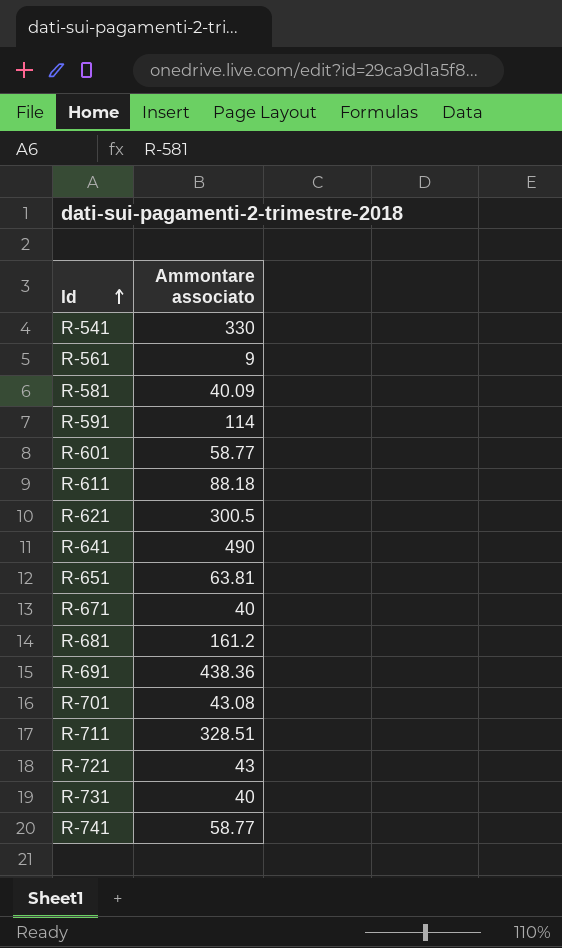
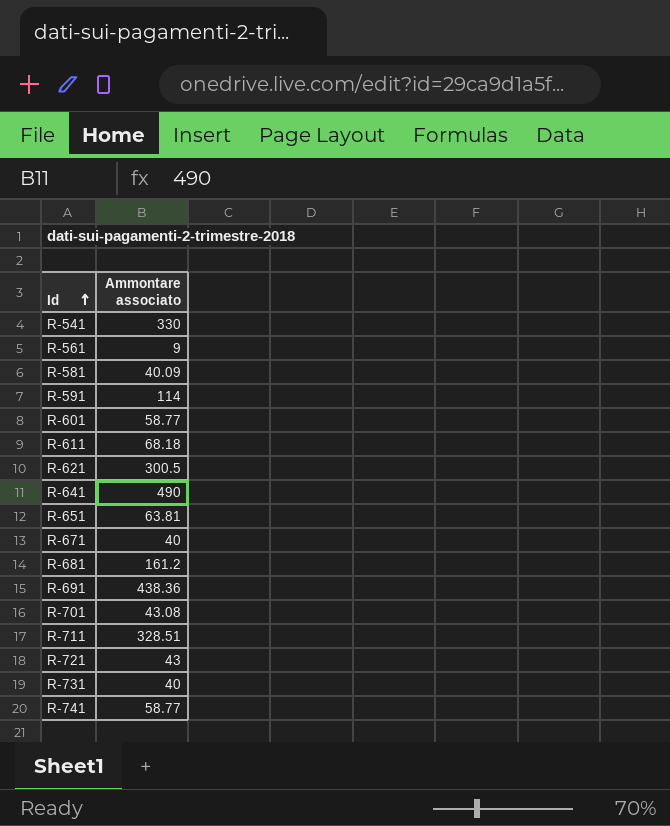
R-611 | Ammontare associato: 88.18 -> 68.18

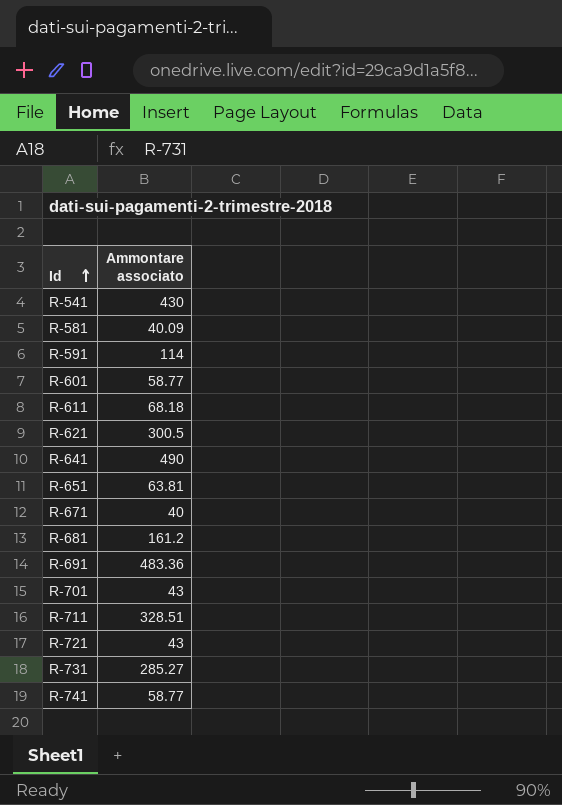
row R-561: 9 -> none
R-541 | Ammontare associato: 330 -> 430
R-691 | Ammontare associato: 438.36 -> 483.36
R-701 | Ammontare associato: 43.08 -> 43
R-731 | Ammontare associato: 40 -> 285.27

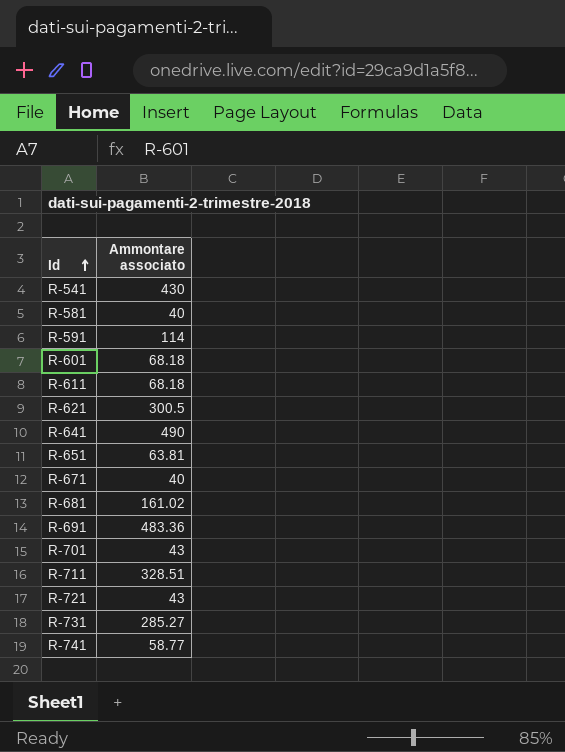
R-581 | Ammontare associato: 40.09 -> 40
R-601 | Ammontare associato: 58.77 -> 68.18
R-681 | Ammontare associato: 161.2 -> 161.02

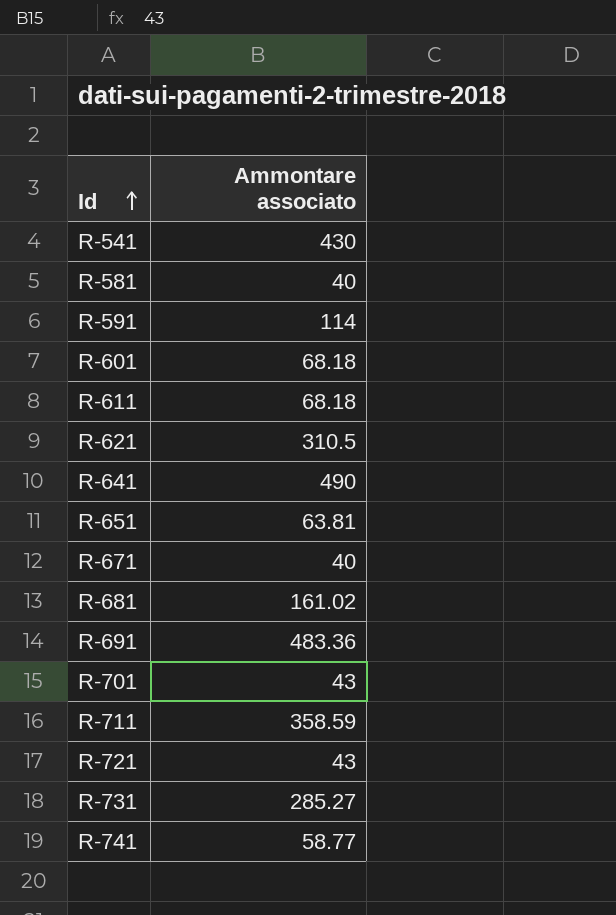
R-621 | Ammontare associato: 300.5 -> 310.5
R-711 | Ammontare associato: 328.51 -> 358.59

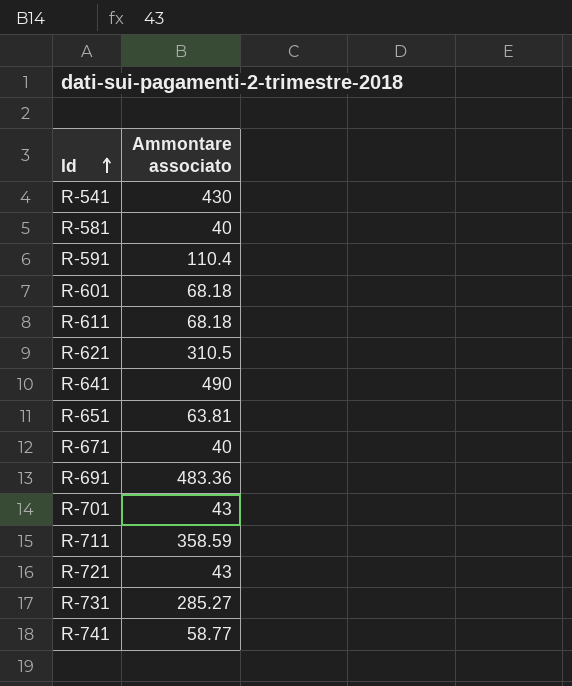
row R-681: 161.02 -> none
R-591 | Ammontare associato: 114 -> 110.4

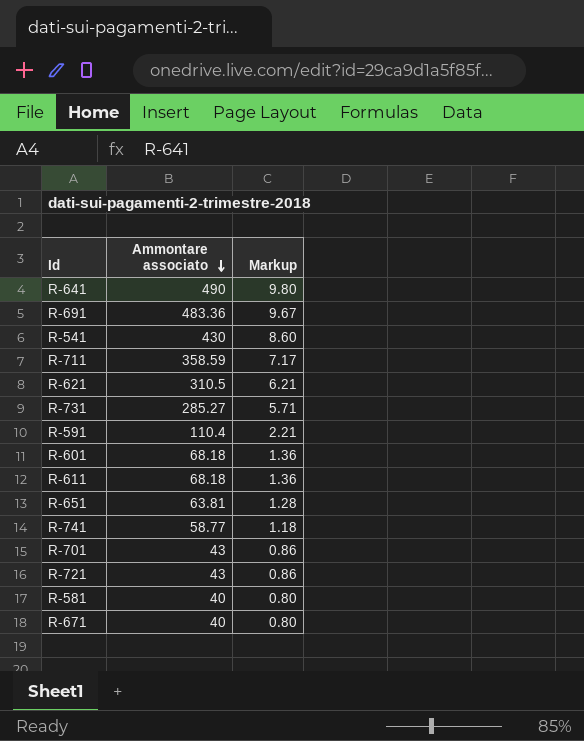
row order: Id ascending -> Ammontare associato descending
column Markup | formula: none -> [Ammontare associato] * 0.02

